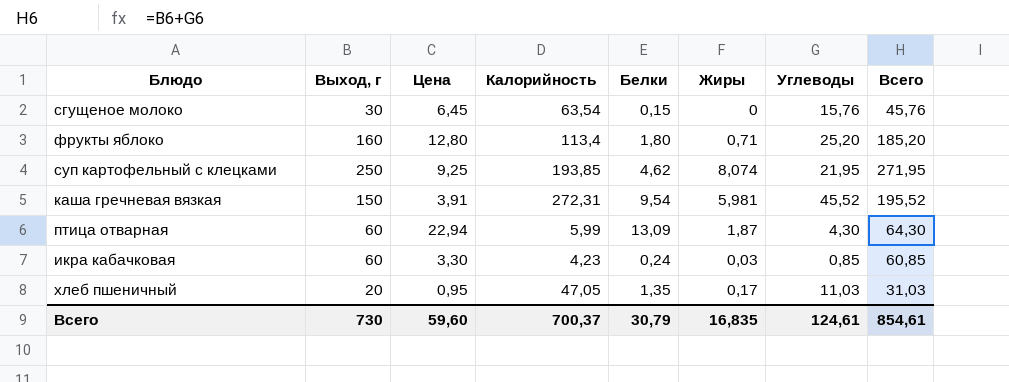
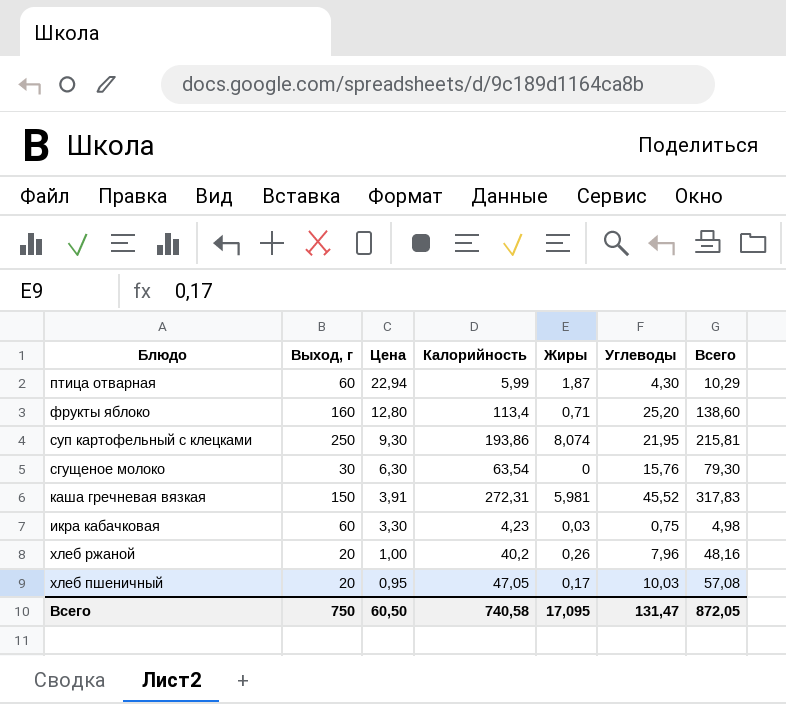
row order: none -> Цена descending
column Белки | position: 5 -> none
column Всего | formula: [Выход, г] + [Углеводы] -> [Калорийность] + [Углеводы]
суп картофельный с клецками | Цена: 9,25 -> 9,30
суп картофельный с клецками | Калорийность: 193,85 -> 193,86
сгущеное молоко | Цена: 6,45 -> 6,30
икра кабачковая | Углеводы: 0,85 -> 0,75
row хлеб ржаной: none -> 20 | 1,00 | 40,2 | 0,26 | 7,96 | 48,16
хлеб пшеничный | Углеводы: 11,03 -> 10,03
Всего | Выход, г: 730 -> 750
Всего | Цена: 59,60 -> 60,50
Всего | Калорийность: 700,37 -> 740,58
Всего | Жиры: 16,835 -> 17,095
Всего | Углеводы: 124,61 -> 131,47
Всего | Всего: 854,61 -> 872,05

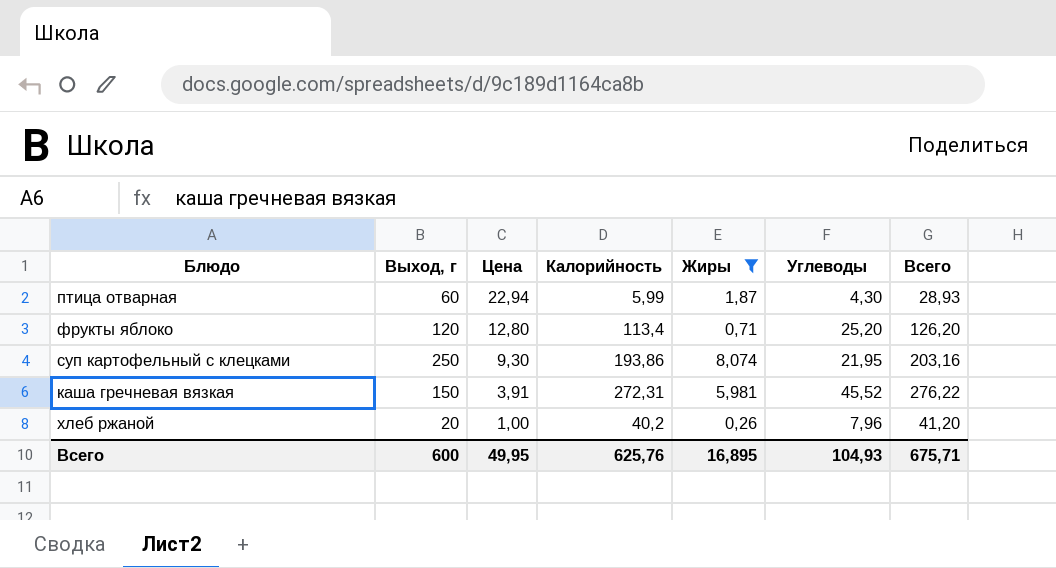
filter: none -> Жиры >= 0,26
column Всего | formula: [Калорийность] + [Углеводы] -> [Цена] + [Калорийность]
фрукты яблоко | Выход, г: 160 -> 120
Всего | Выход, г: 750 -> 600
Всего | Цена: 60,50 -> 49,95
Всего | Калорийность: 740,58 -> 625,76
Всего | Жиры: 17,095 -> 16,895
Всего | Углеводы: 131,47 -> 104,93
Всего | Всего: 872,05 -> 675,71

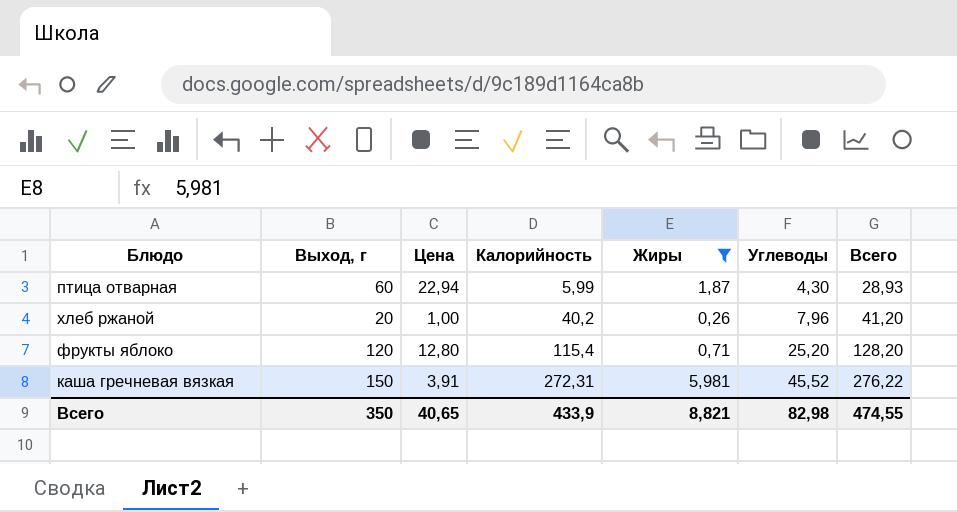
row order: Цена descending -> Калорийность ascending
row суп картофельный с клецками: 250 | 9,30 | 193,86 | 8,074 | 21,95 | 203,16 -> none
фрукты яблоко | Калорийность: 113,4 -> 115,4
фрукты яблоко | Всего: 126,20 -> 128,20
Всего | Выход, г: 600 -> 350
Всего | Цена: 49,95 -> 40,65
Всего | Калорийность: 625,76 -> 433,9
Всего | Жиры: 16,895 -> 8,821
Всего | Углеводы: 104,93 -> 82,98
Всего | Всего: 675,71 -> 474,55

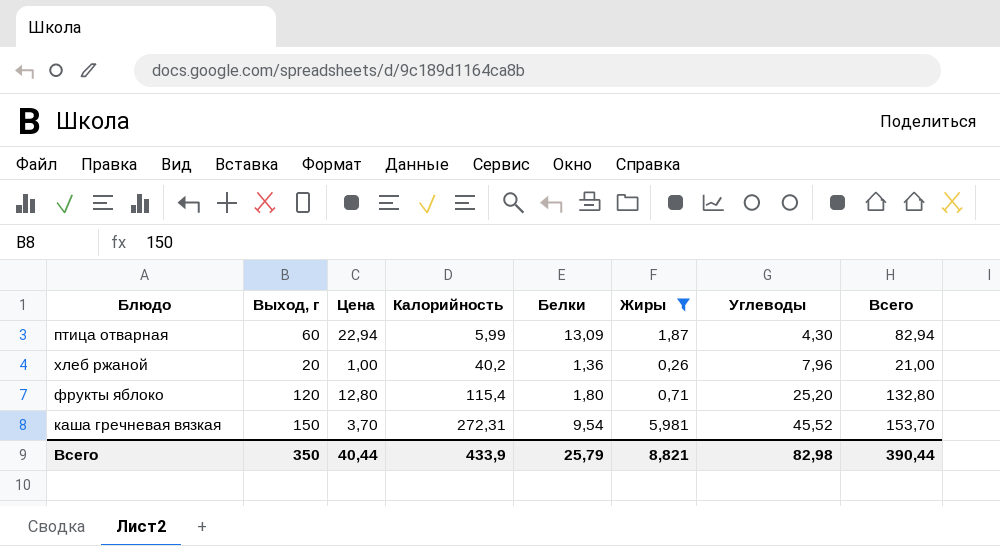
column Белки | position: none -> 5
column Всего | formula: [Цена] + [Калорийность] -> [Выход, г] + [Цена]
каша гречневая вязкая | Цена: 3,91 -> 3,70
Всего | Цена: 40,65 -> 40,44
Всего | Всего: 474,55 -> 390,44

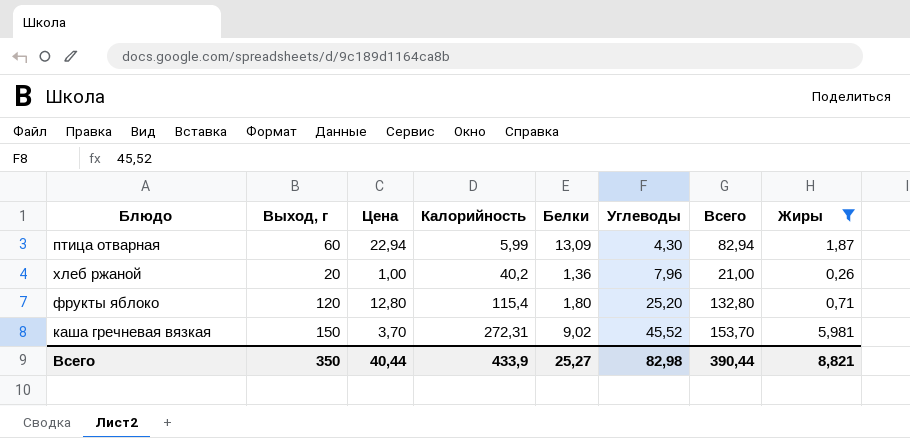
column Жиры | position: 6 -> 8
каша гречневая вязкая | Белки: 9,54 -> 9,02
Всего | Белки: 25,79 -> 25,27

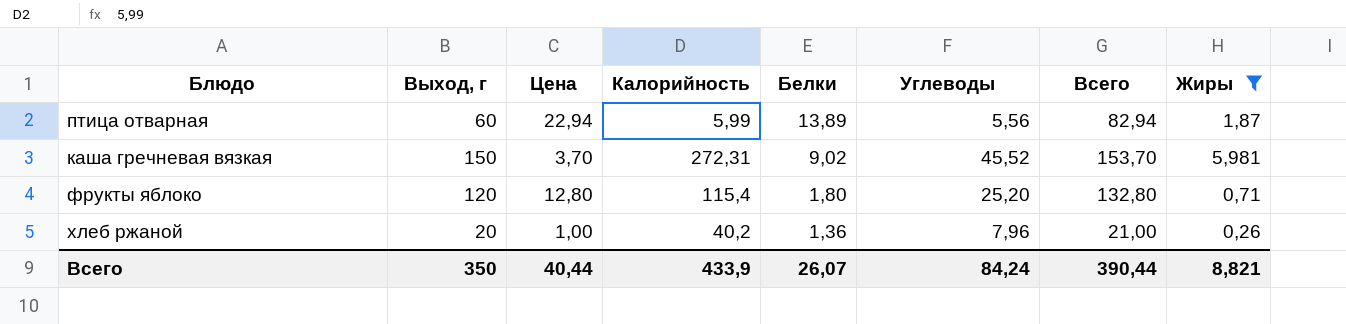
row order: Калорийность ascending -> Белки descending
птица отварная | Белки: 13,09 -> 13,89
птица отварная | Углеводы: 4,30 -> 5,56
Всего | Белки: 25,27 -> 26,07
Всего | Углеводы: 82,98 -> 84,24

